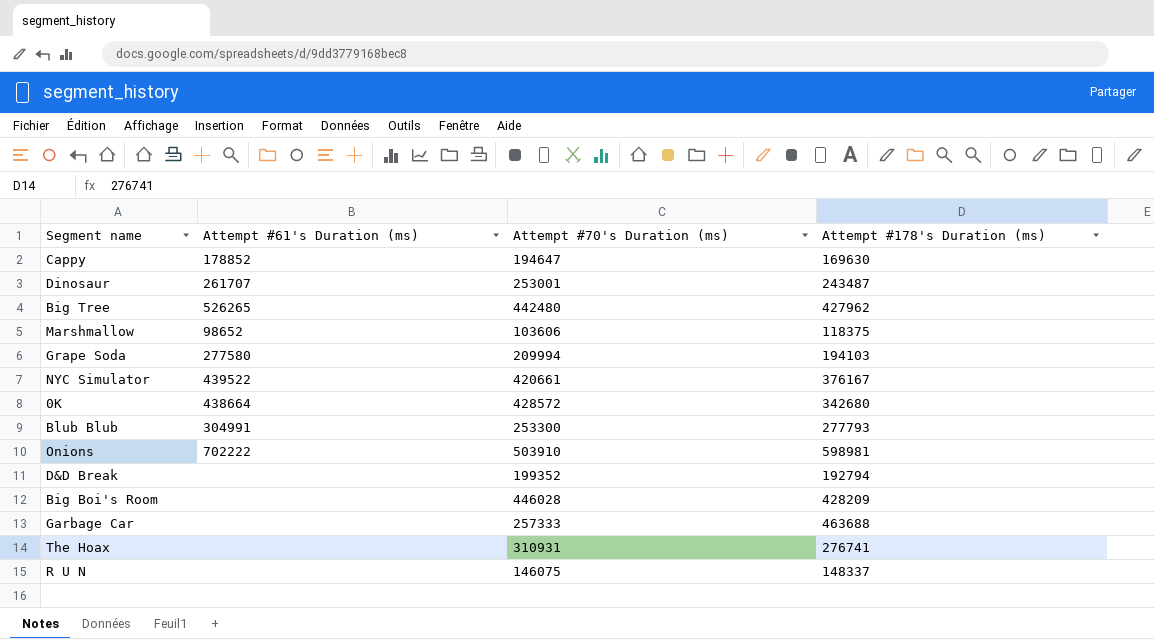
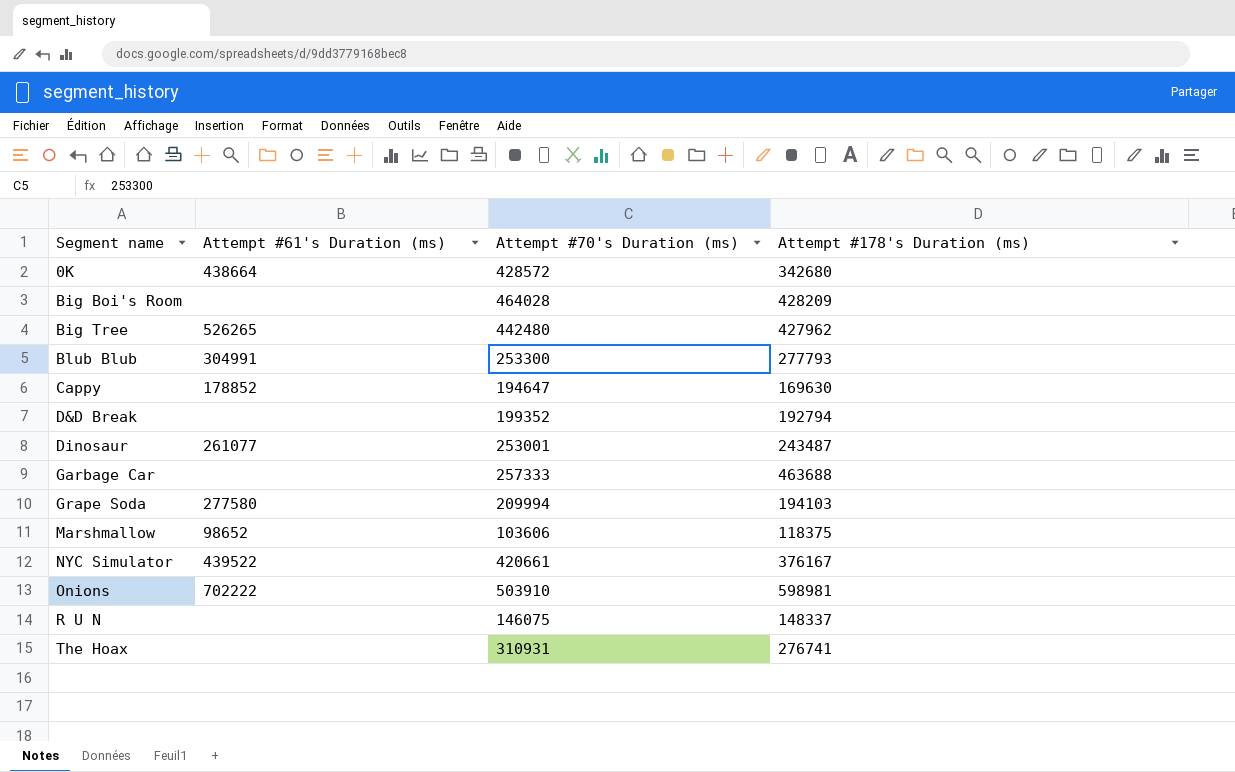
row order: none -> Segment name ascending
Big Boi's Room | Attempt #70's Duration (ms): 446028 -> 464028
Dinosaur | Attempt #61's Duration (ms): 261707 -> 261077

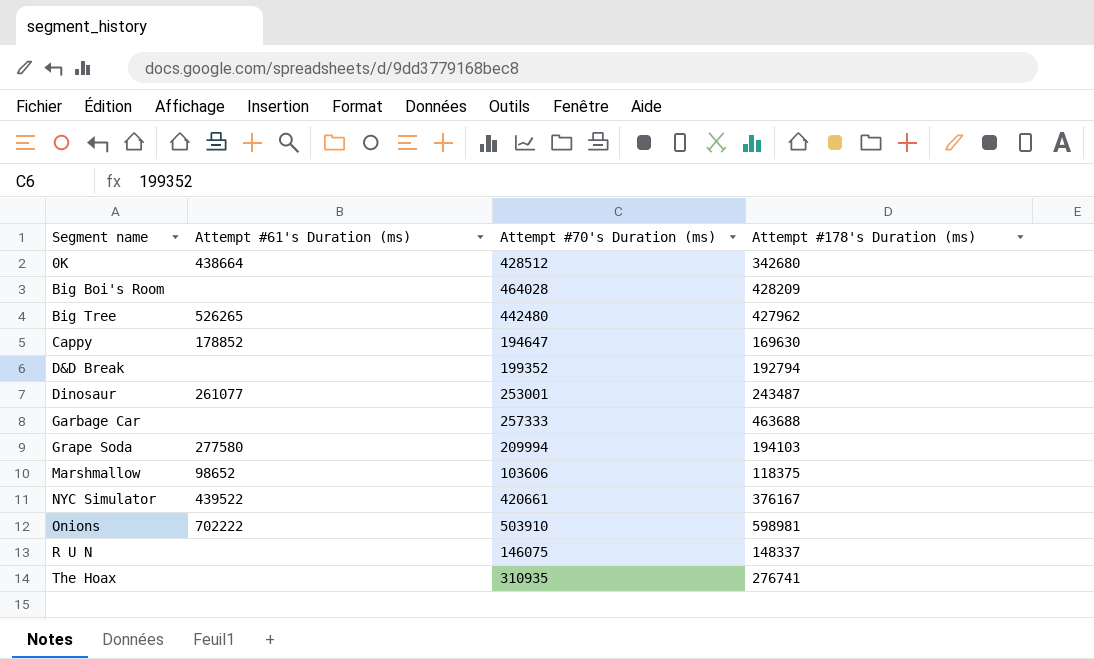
row Blub Blub: 304991 | 253300 | 277793 -> none
0K | Attempt #70's Duration (ms): 428572 -> 428512
The Hoax | Attempt #70's Duration (ms): 310931 -> 310935

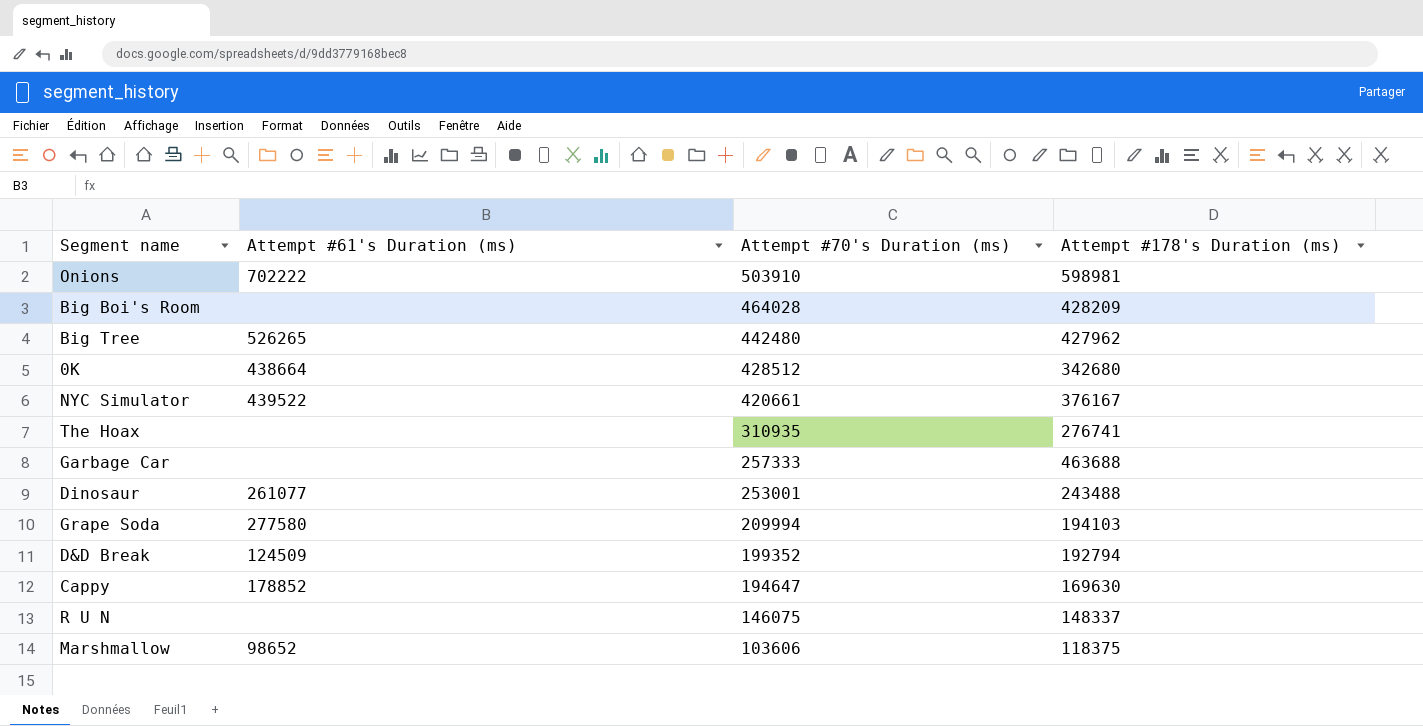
row order: Segment name ascending -> Attempt #70's Duration (ms) descending
Dinosaur | Attempt #178's Duration (ms): 243487 -> 243488
D&D Break | Attempt #61's Duration (ms): none -> 124509

